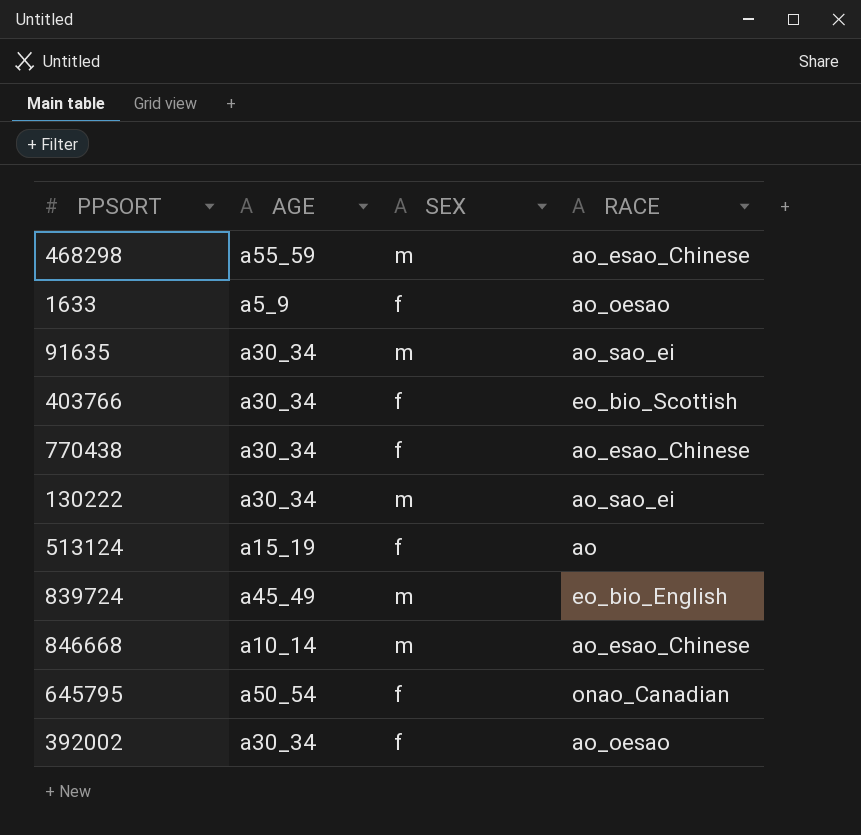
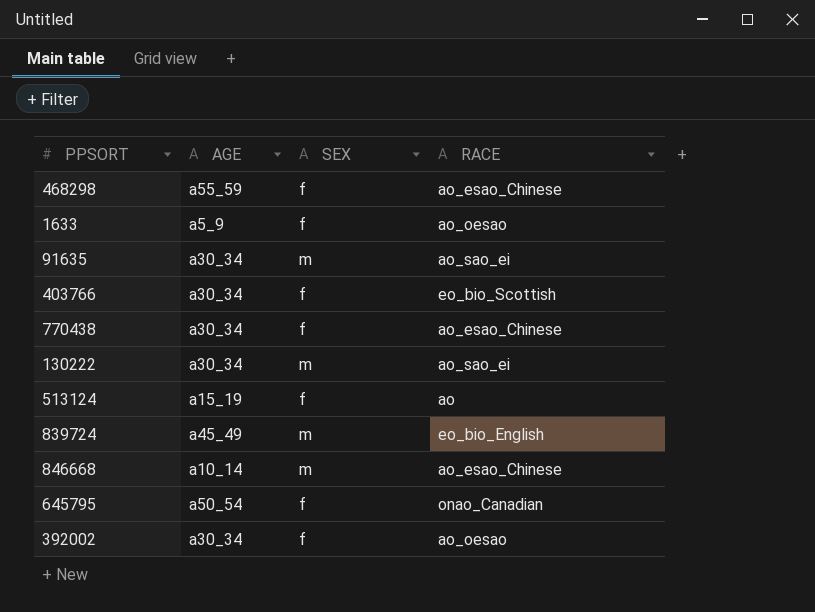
468298 | SEX: m -> f

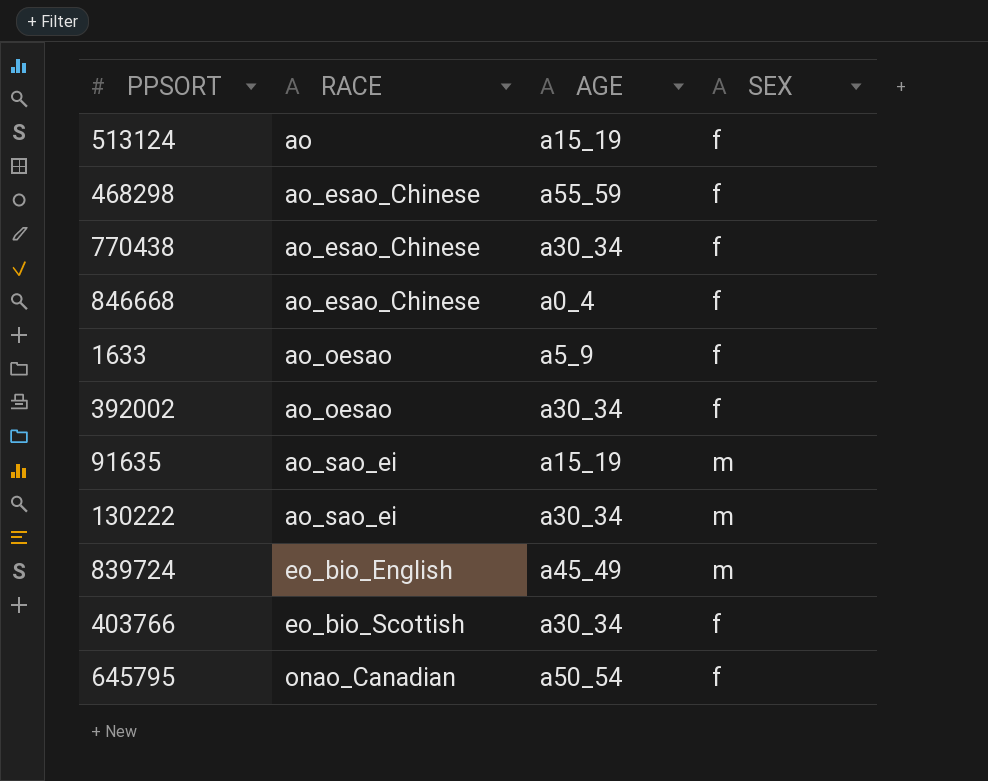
row order: none -> RACE ascending
column RACE | position: 4 -> 2
846668 | AGE: a10_14 -> a0_4
846668 | SEX: m -> f
91635 | AGE: a30_34 -> a15_19

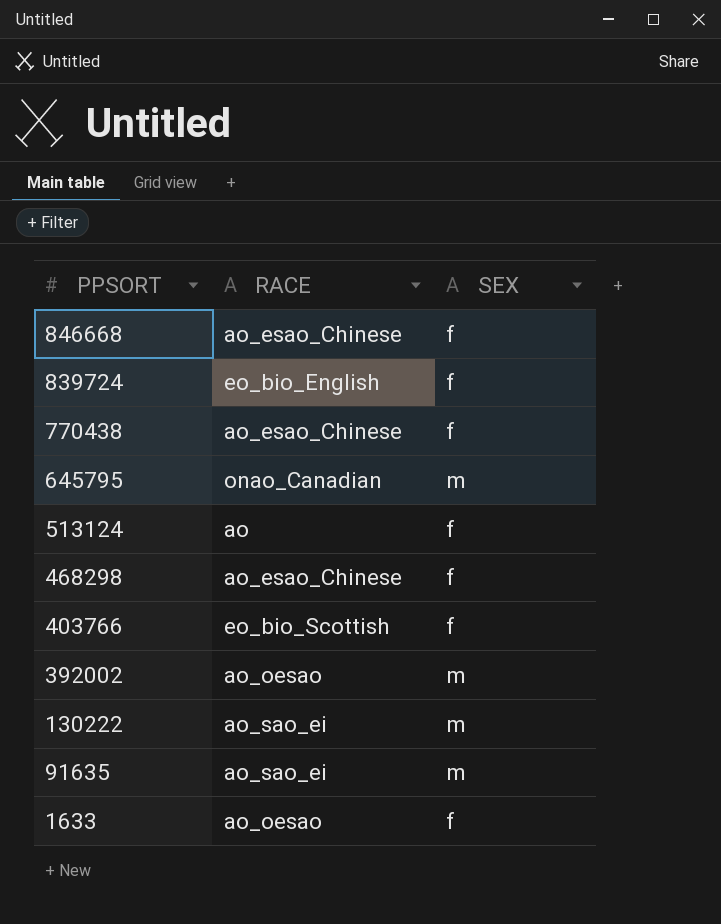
row order: RACE ascending -> PPSORT descending
column AGE | position: 3 -> none
839724 | SEX: m -> f
645795 | SEX: f -> m
392002 | SEX: f -> m

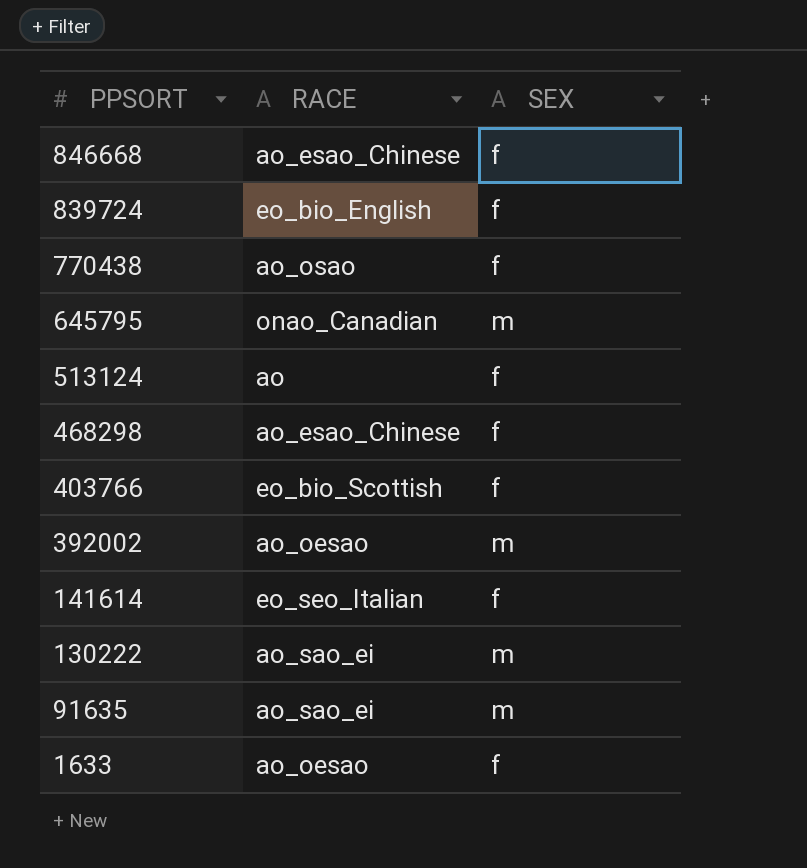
770438 | RACE: ao_esao_Chinese -> ao_osao
row 141614: none -> eo_seo_Italian | f

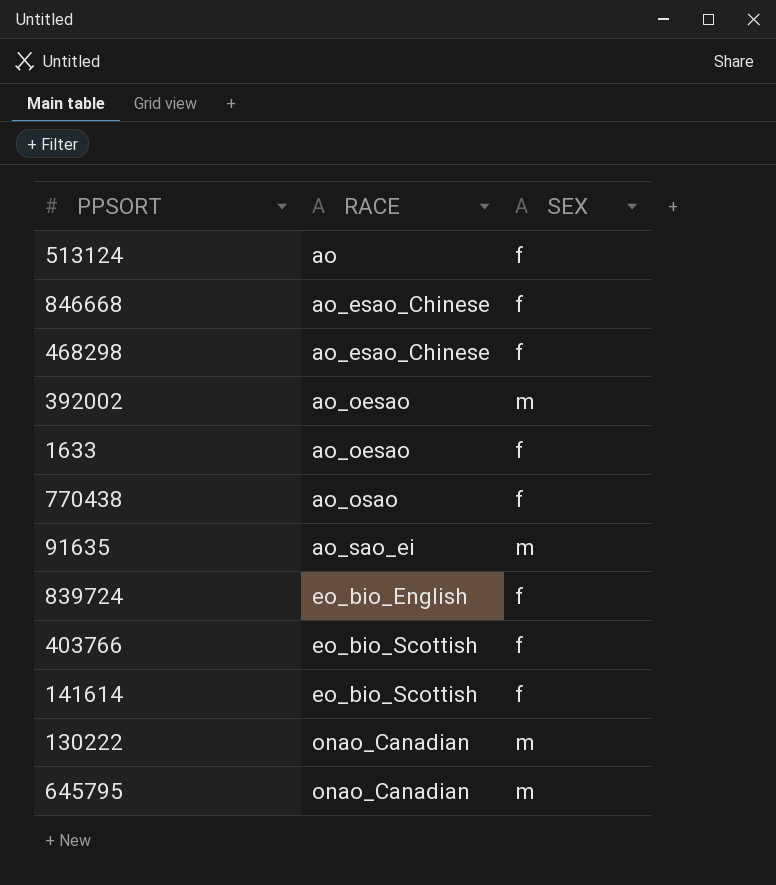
row order: PPSORT descending -> RACE ascending
141614 | RACE: eo_seo_Italian -> eo_bio_Scottish
130222 | RACE: ao_sao_ei -> onao_Canadian

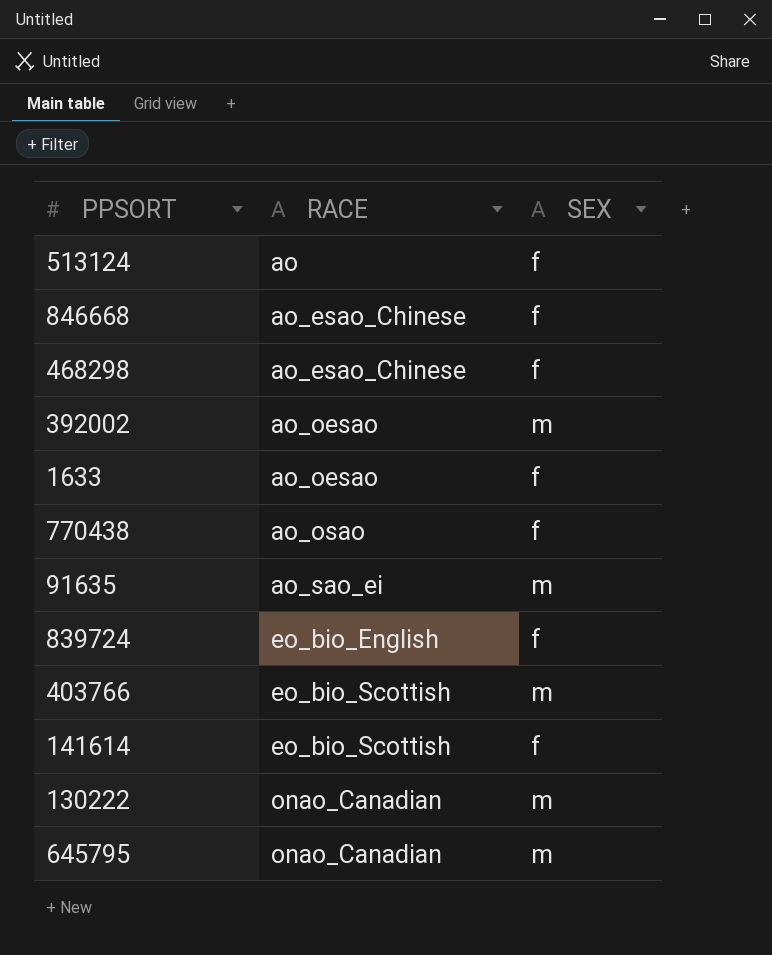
403766 | SEX: f -> m

